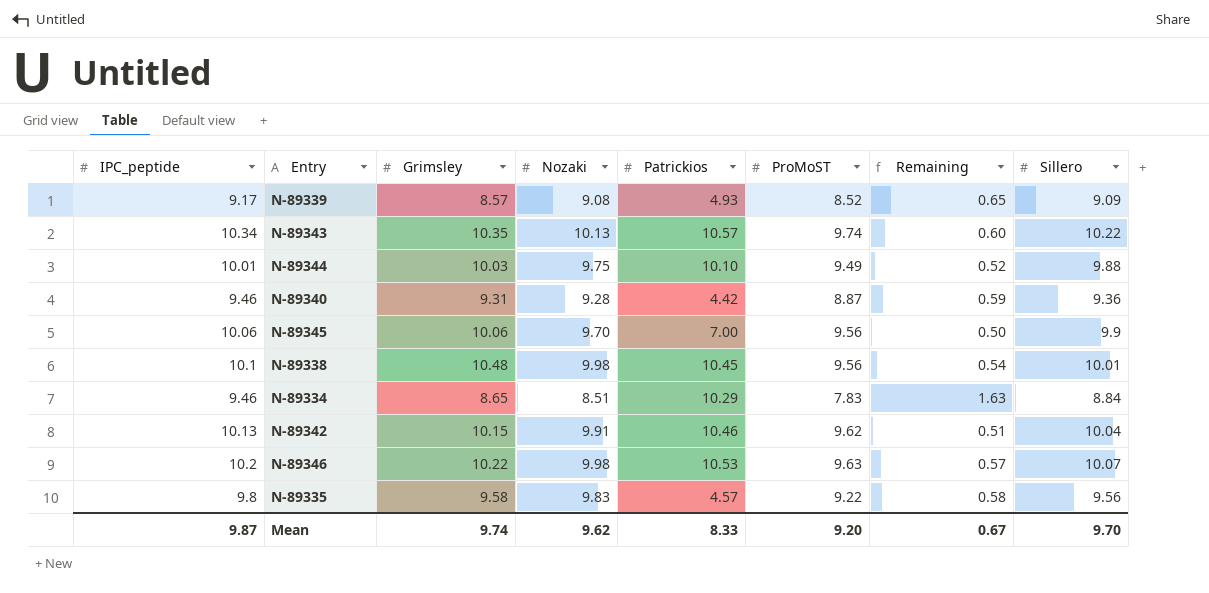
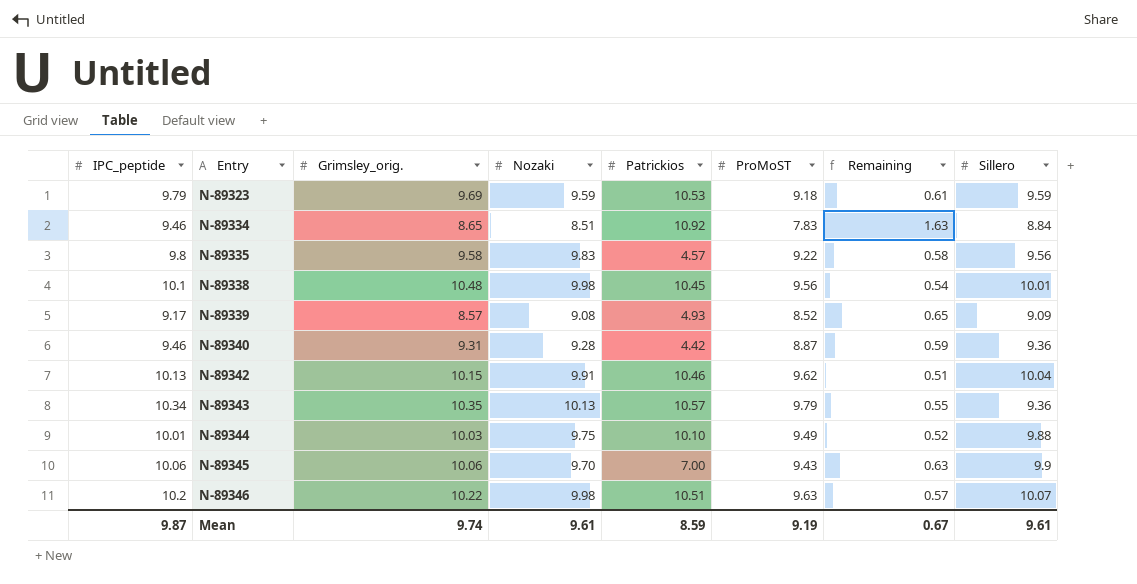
row order: none -> Entry ascending
column name: Grimsley -> Grimsley_orig.
row N-89323: none -> 9.79 | 9.69 | 9.59 | 10.53 | 9.18 | 0.61 | 9.59
N-89334 | Patrickios: 10.29 -> 10.92
N-89343 | ProMoST: 9.74 -> 9.79
N-89343 | Remaining: 0.60 -> 0.55
N-89343 | Sillero: 10.22 -> 9.36
N-89345 | ProMoST: 9.56 -> 9.43
N-89345 | Remaining: 0.50 -> 0.63
N-89346 | Patrickios: 10.53 -> 10.51
Mean | Nozaki: 9.62 -> 9.61
Mean | Patrickios: 8.33 -> 8.59
Mean | ProMoST: 9.20 -> 9.19
Mean | Sillero: 9.70 -> 9.61

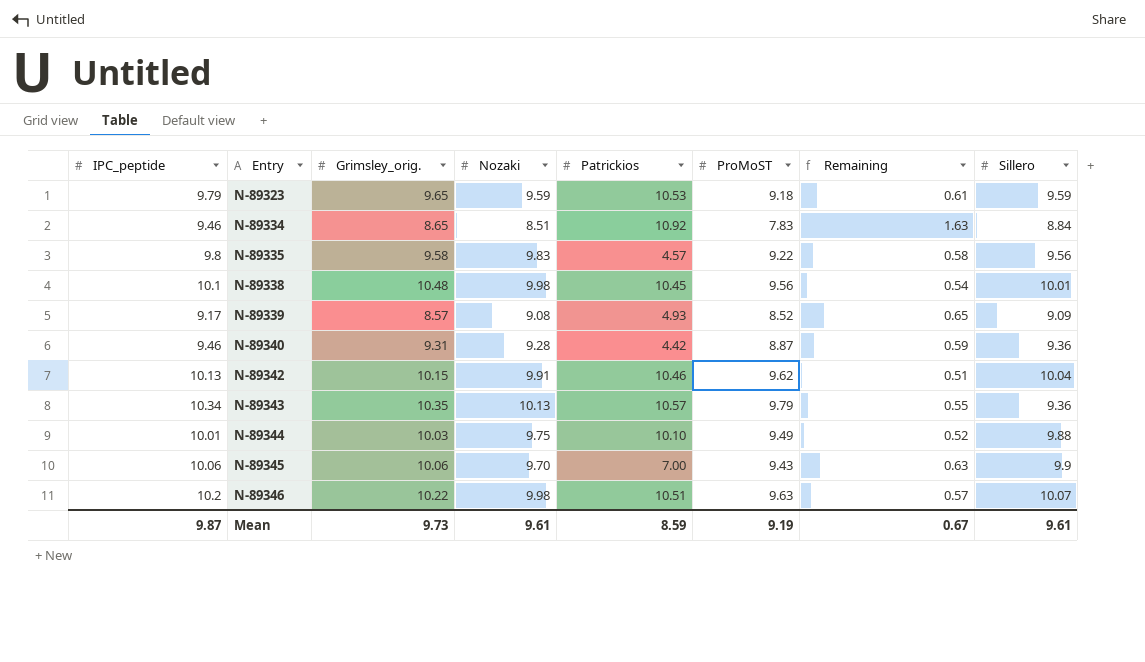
N-89323 | Grimsley_orig.: 9.69 -> 9.65
Mean | Grimsley_orig.: 9.74 -> 9.73

